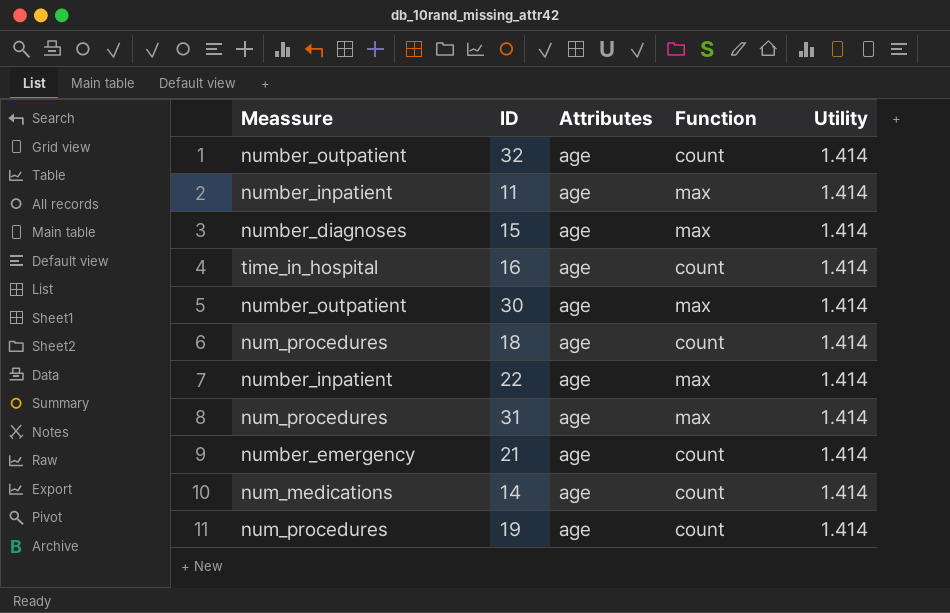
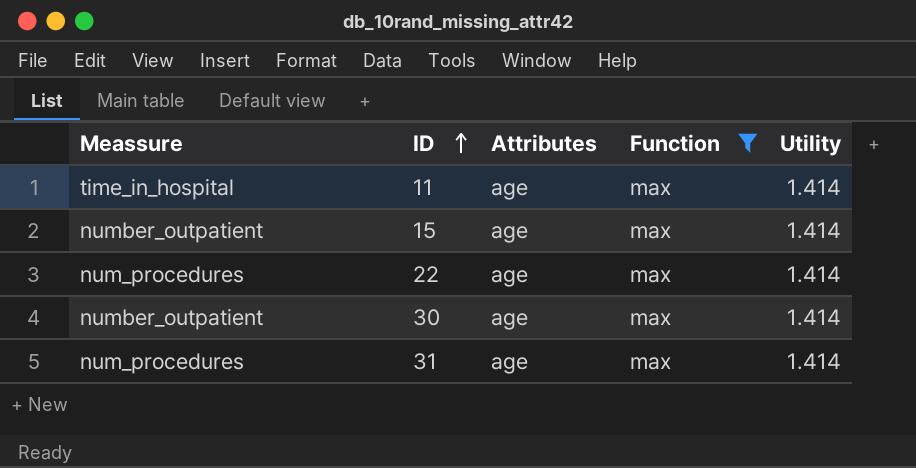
filter: none -> Function = max
row order: none -> ID ascending
11 | Meassure: number_inpatient -> time_in_hospital
15 | Meassure: number_diagnoses -> number_outpatient
22 | Meassure: number_inpatient -> num_procedures

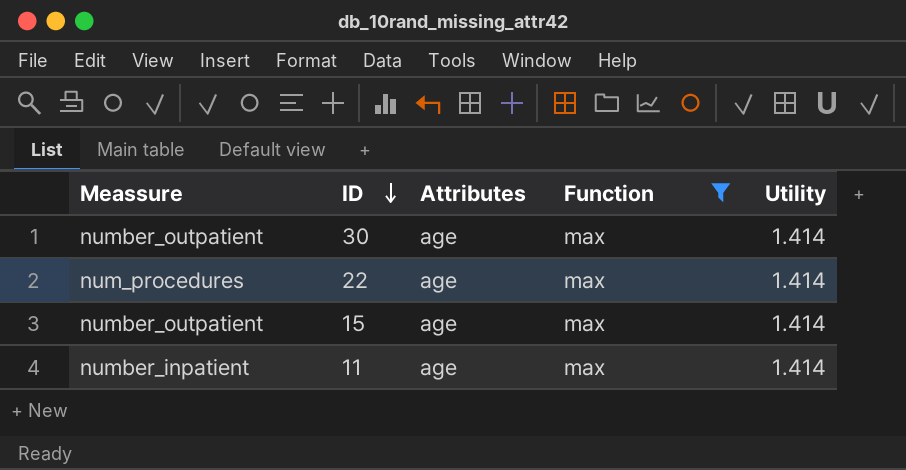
row order: ID ascending -> ID descending
row 31: num_procedures | age | max | 1.414 -> none
11 | Meassure: time_in_hospital -> number_inpatient

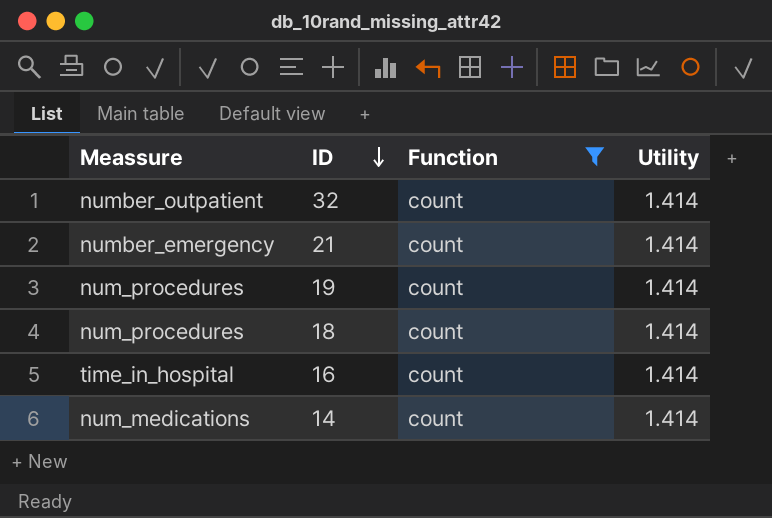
filter: Function = max -> Function = count
column Attributes | position: 3 -> none

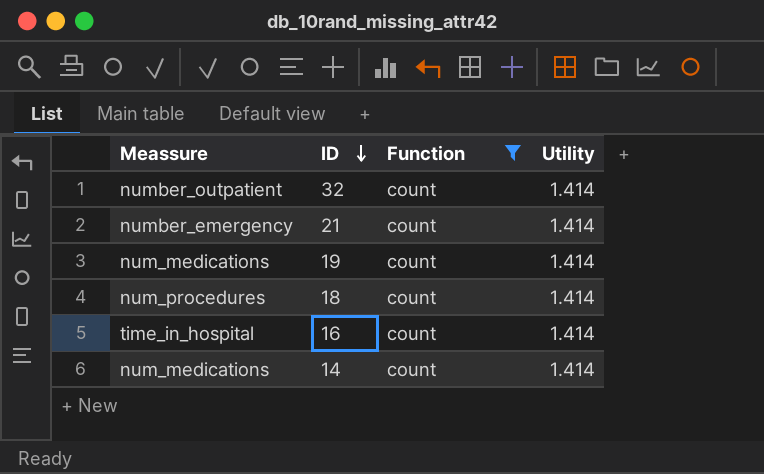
19 | Meassure: num_procedures -> num_medications

